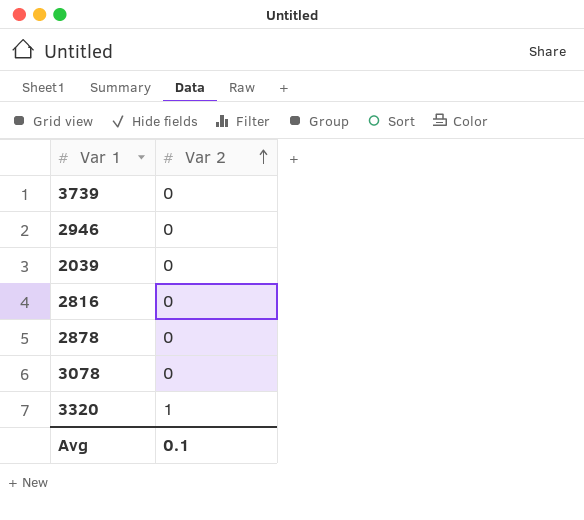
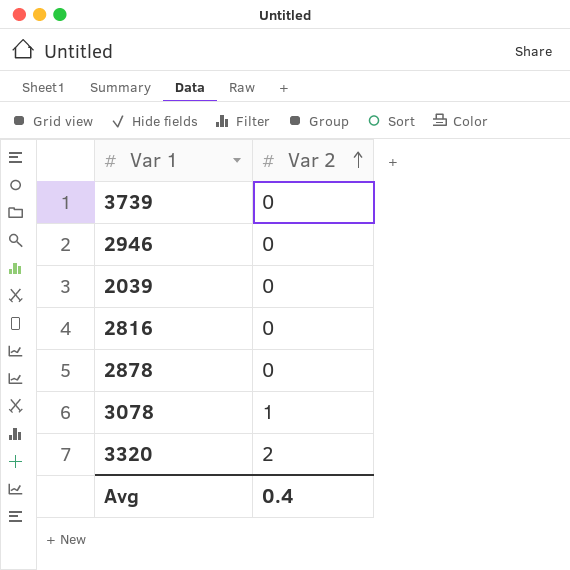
3078 | Var 2: 0 -> 1
3320 | Var 2: 1 -> 2
Avg | Var 2: 0.1 -> 0.4

